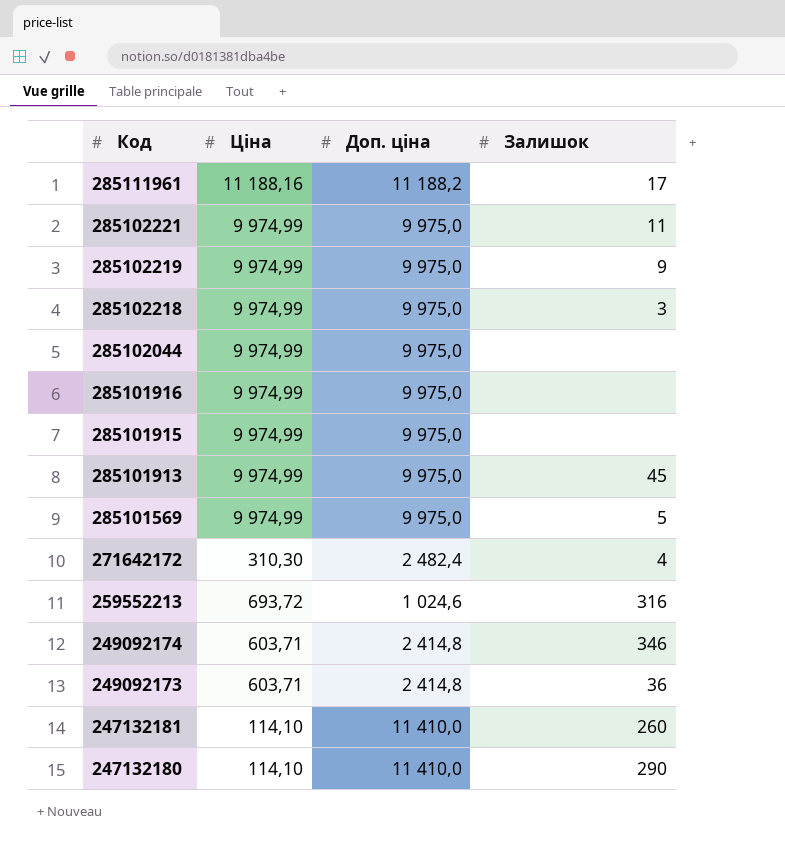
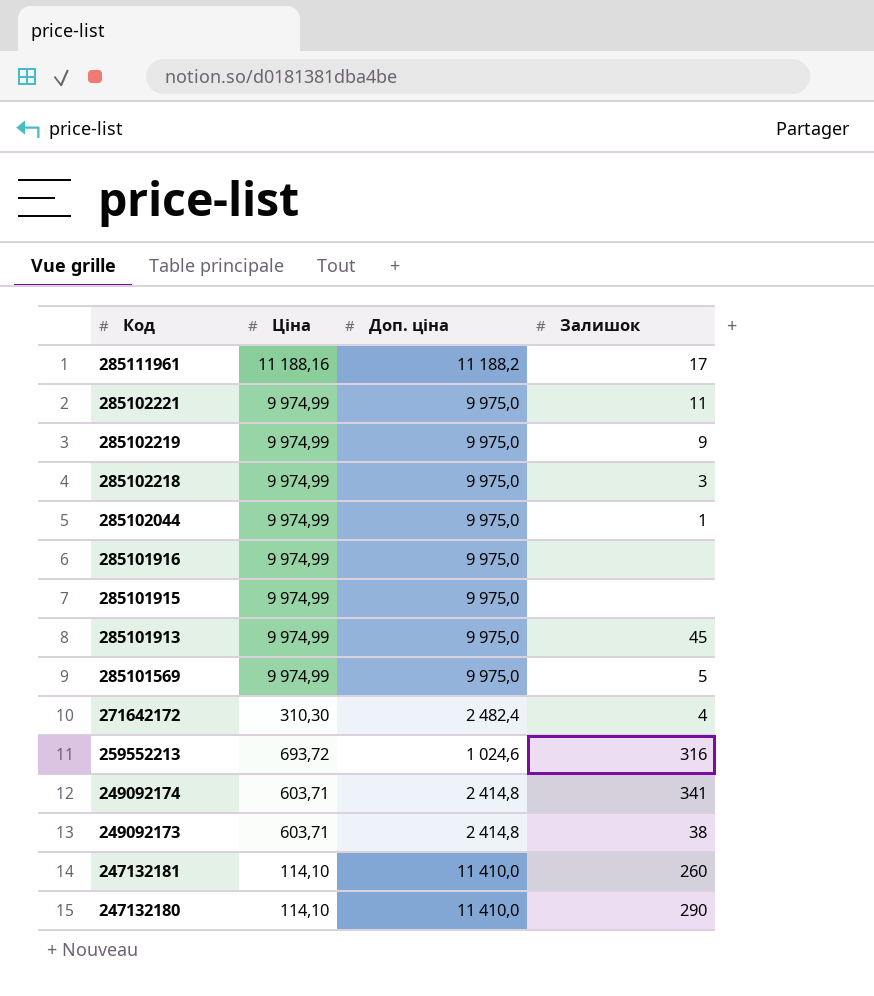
285102044 | Залишок: none -> 1
249092174 | Залишок: 346 -> 341
249092173 | Залишок: 36 -> 38

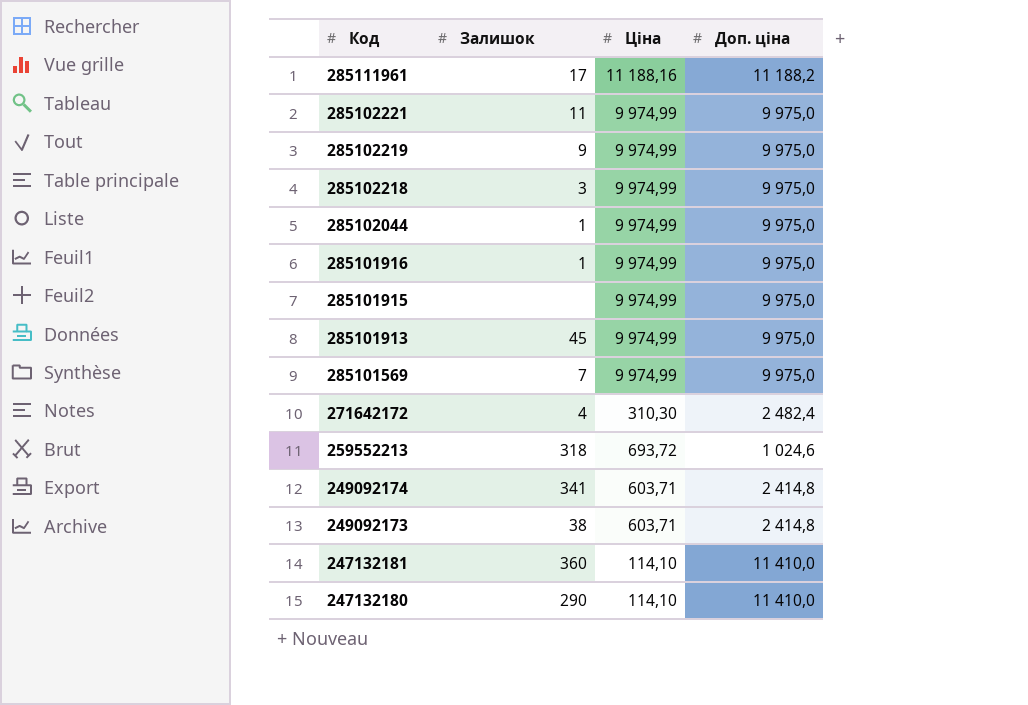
column Залишок | position: 4 -> 2
285101916 | Залишок: none -> 1
285101569 | Залишок: 5 -> 7
259552213 | Залишок: 316 -> 318
247132181 | Залишок: 260 -> 360

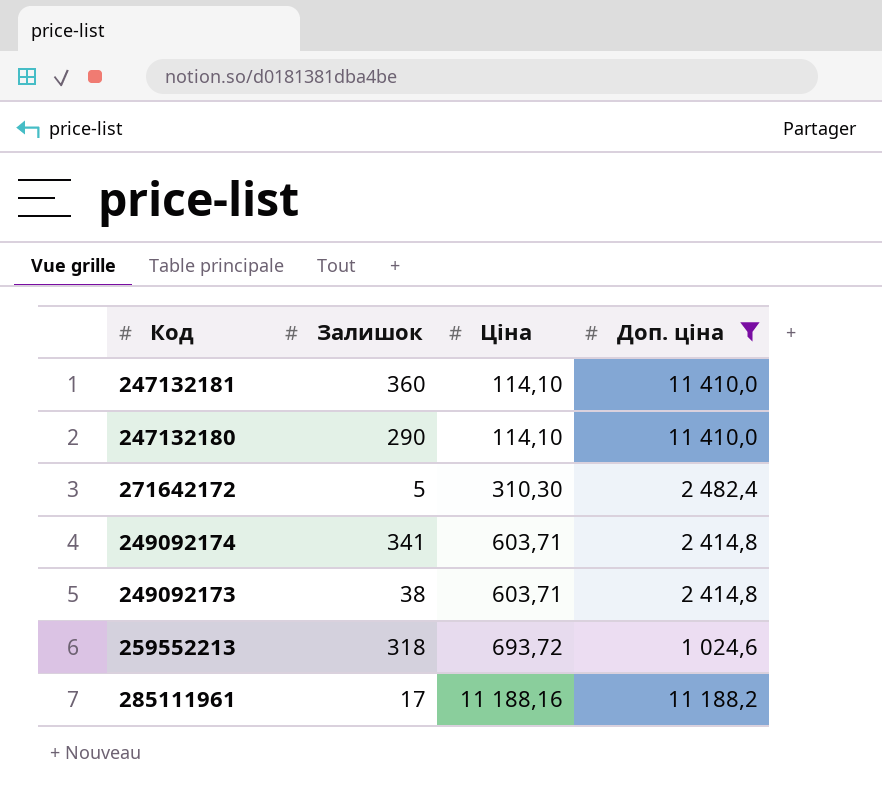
filter: none -> Доп. ціна != 9 975,0
row order: Код descending -> Ціна ascending
271642172 | Залишок: 4 -> 5

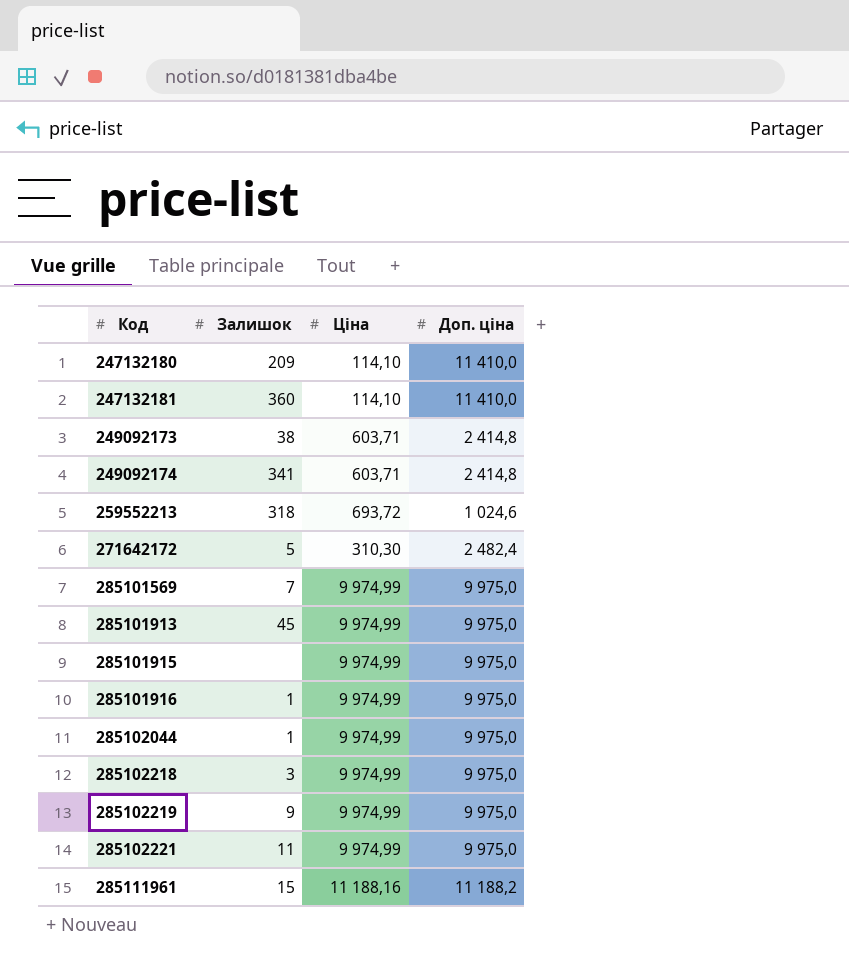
filter: Доп. ціна != 9 975,0 -> none
row order: Ціна ascending -> Код ascending
247132180 | Залишок: 290 -> 209
285111961 | Залишок: 17 -> 15

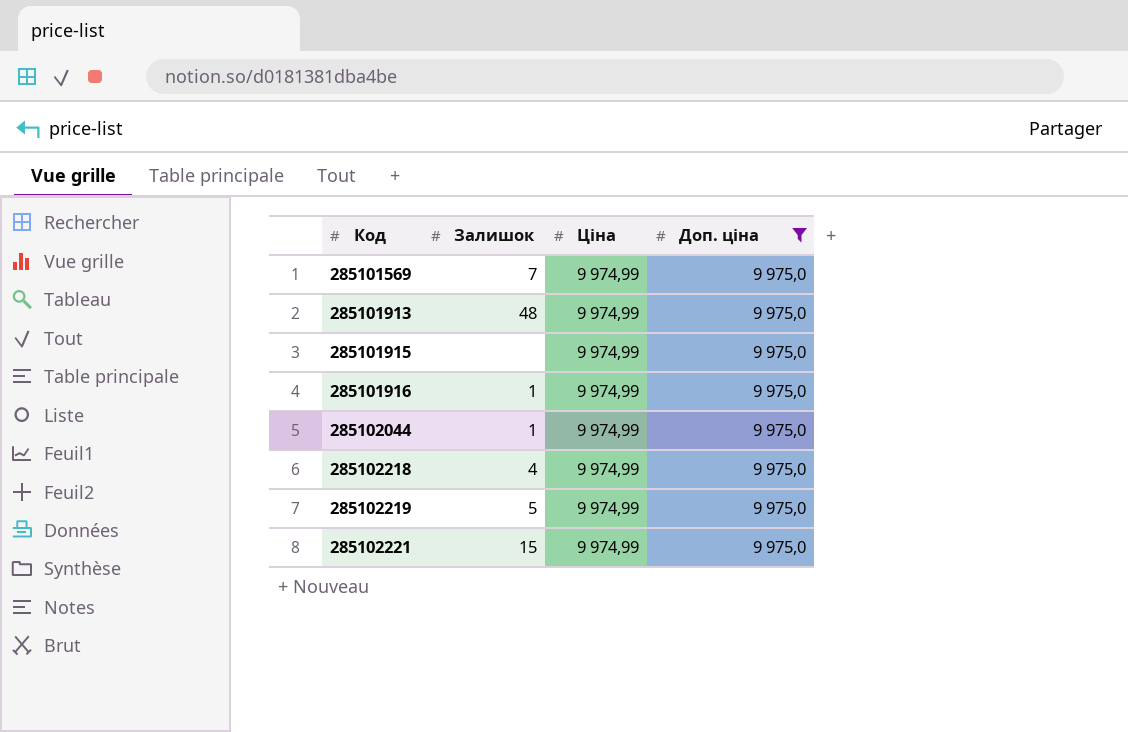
filter: none -> Доп. ціна = 9 975,0
285101913 | Залишок: 45 -> 48
285102218 | Залишок: 3 -> 4
285102219 | Залишок: 9 -> 5
285102221 | Залишок: 11 -> 15

